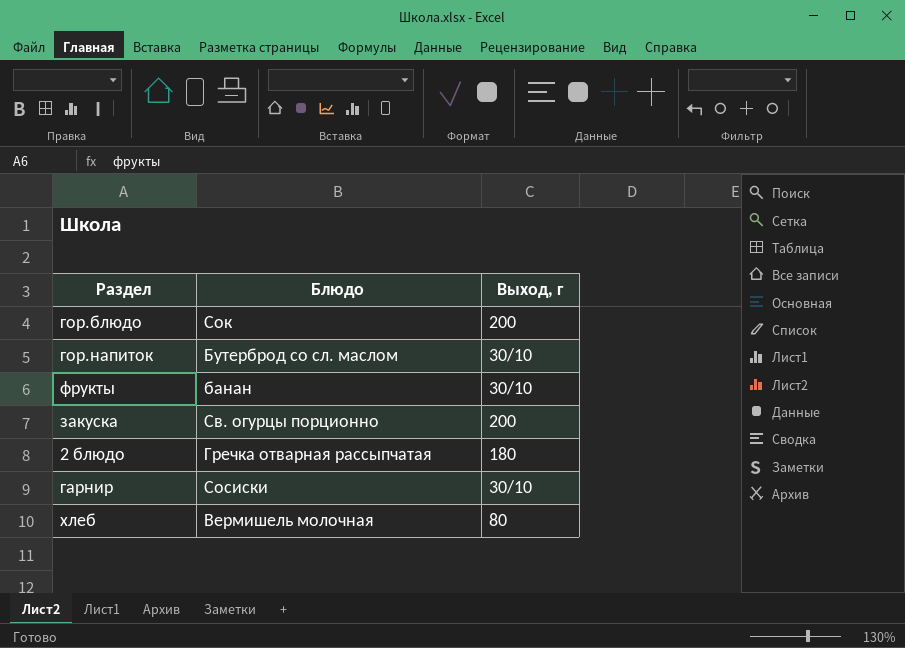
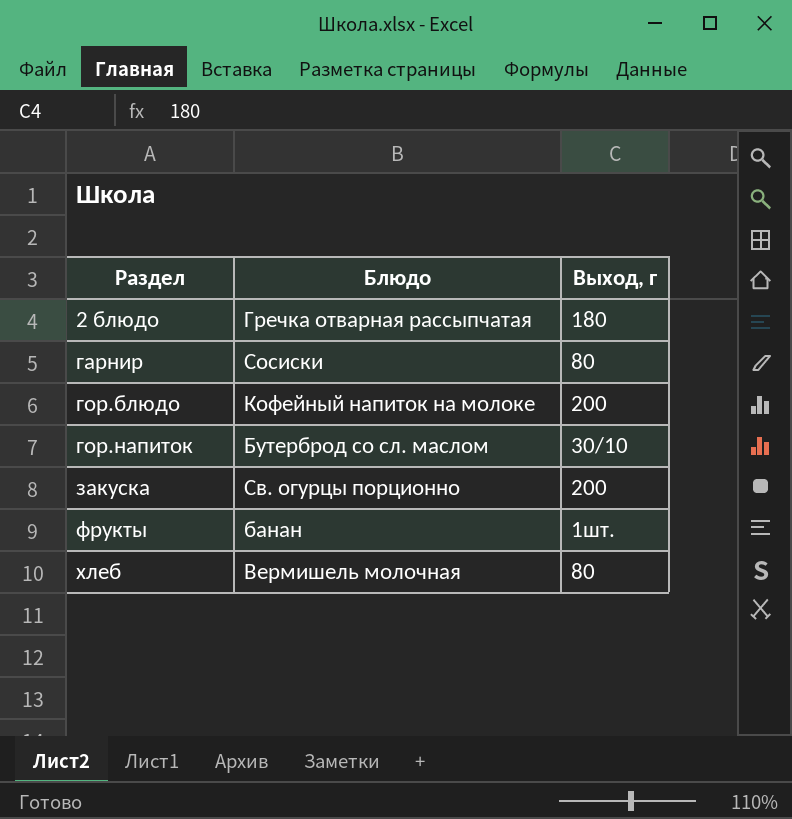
row order: none -> Раздел ascending
гарнир | Выход, г: 30/10 -> 80
гор.блюдо | Блюдо: Сок -> Кофейный напиток на молоке
фрукты | Выход, г: 30/10 -> 1шт.

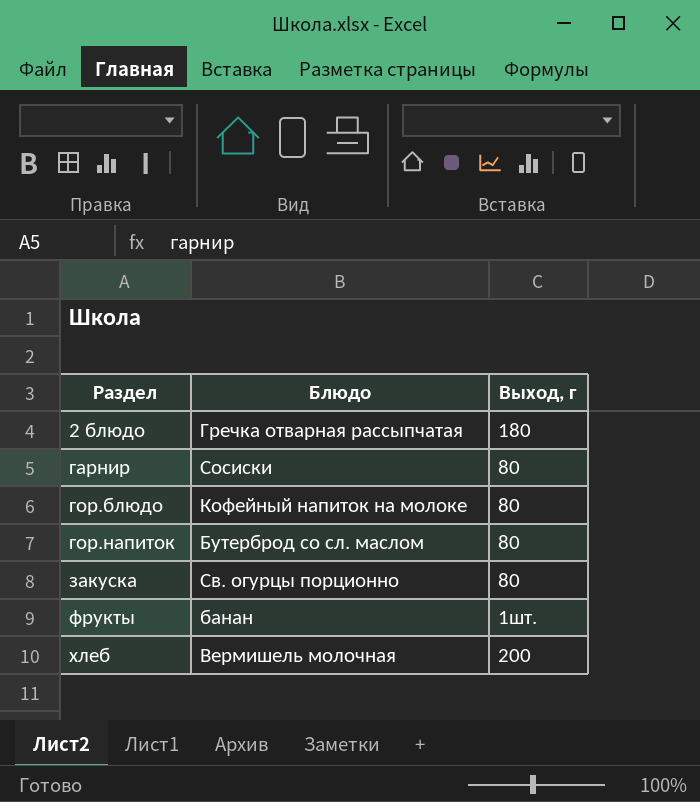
гор.блюдо | Выход, г: 200 -> 80
гор.напиток | Выход, г: 30/10 -> 80
закуска | Выход, г: 200 -> 80
хлеб | Выход, г: 80 -> 200

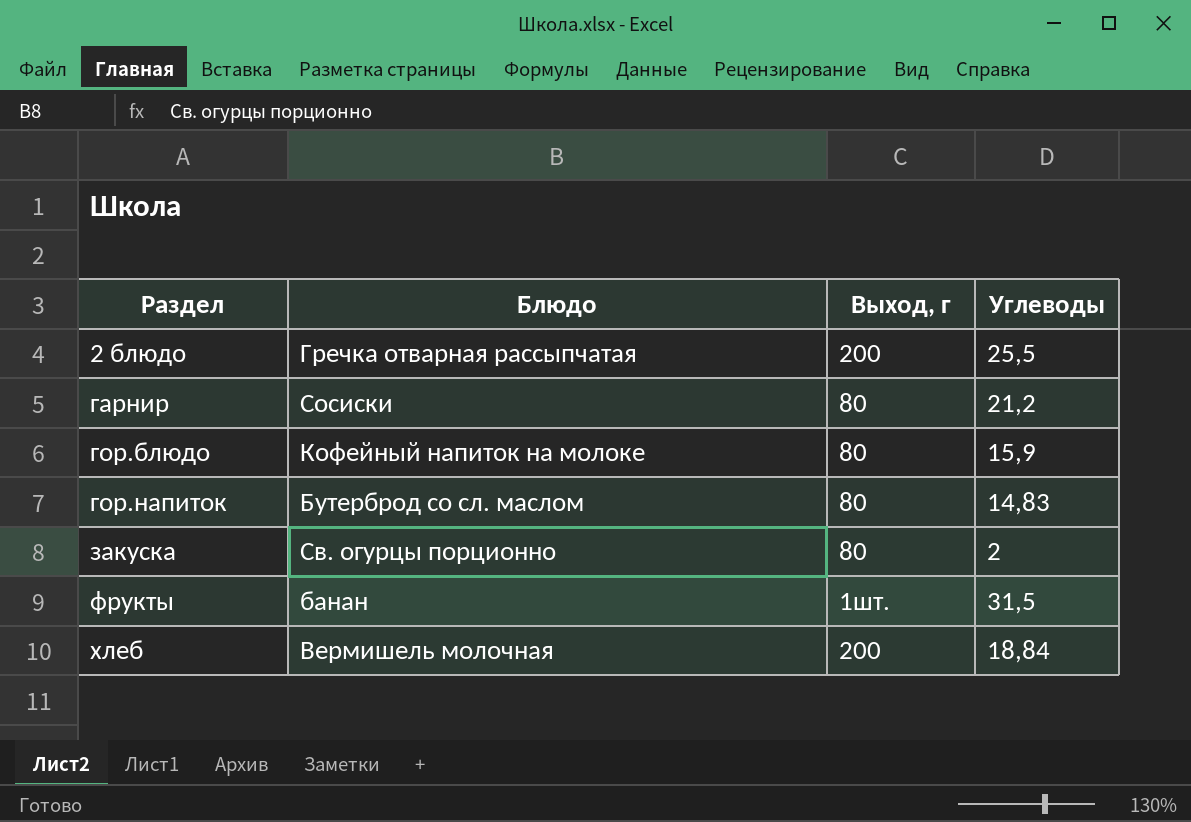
column Углеводы | position: none -> 4
2 блюдо | Выход, г: 180 -> 200

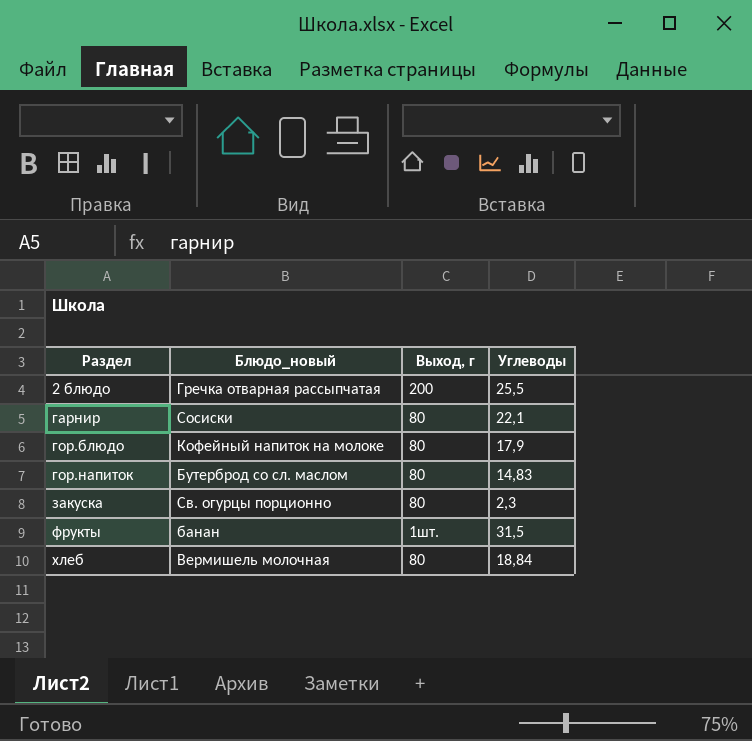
column name: Блюдо -> Блюдо_новый
гарнир | Углеводы: 21,2 -> 22,1
гор.блюдо | Углеводы: 15,9 -> 17,9
закуска | Углеводы: 2 -> 2,3
хлеб | Выход, г: 200 -> 80

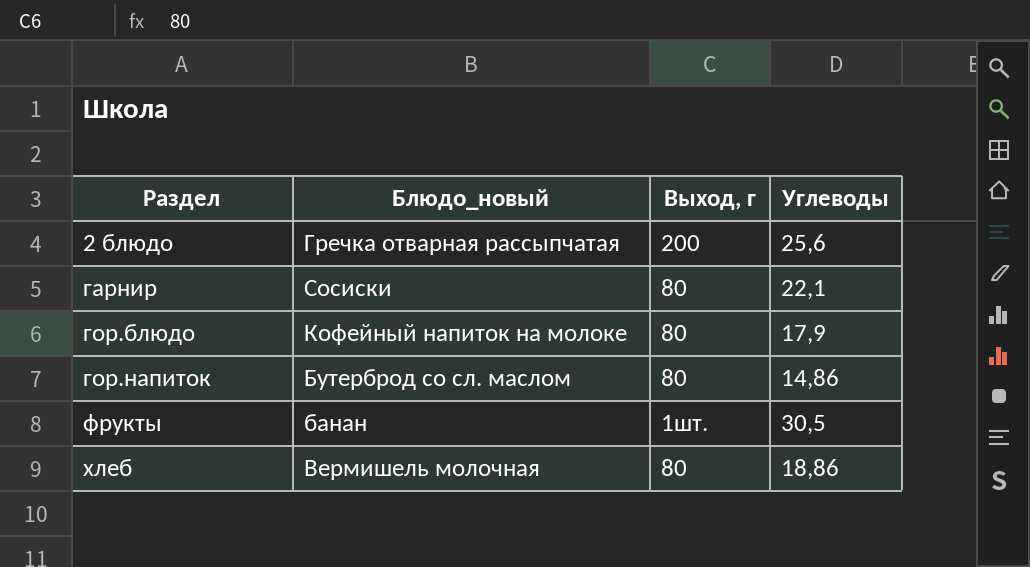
row закуска: Св. огурцы порционно | 80 | 2,3 -> none
2 блюдо | Углеводы: 25,5 -> 25,6
гор.напиток | Углеводы: 14,83 -> 14,86
фрукты | Углеводы: 31,5 -> 30,5
хлеб | Углеводы: 18,84 -> 18,86

